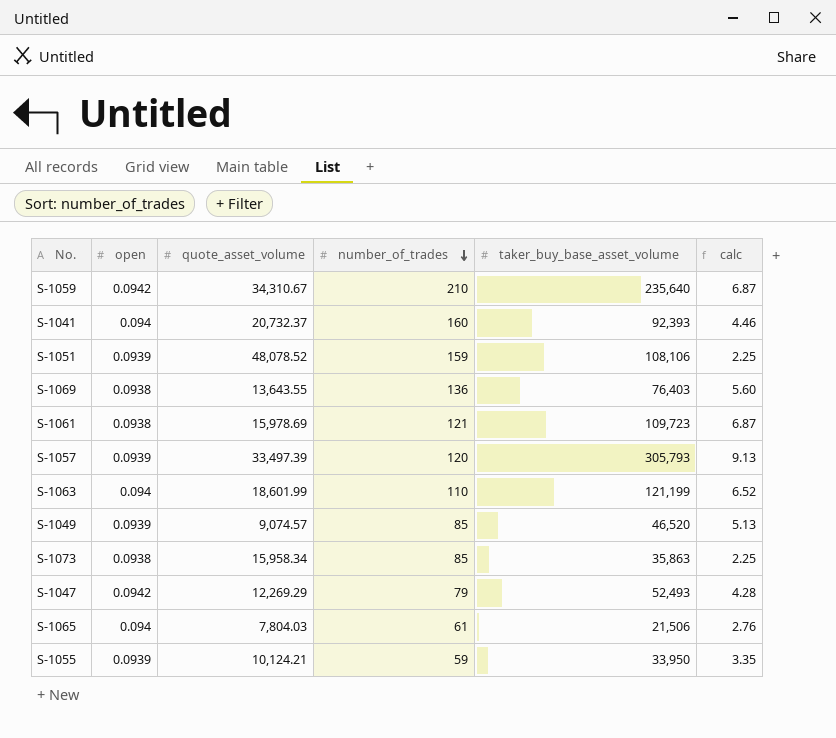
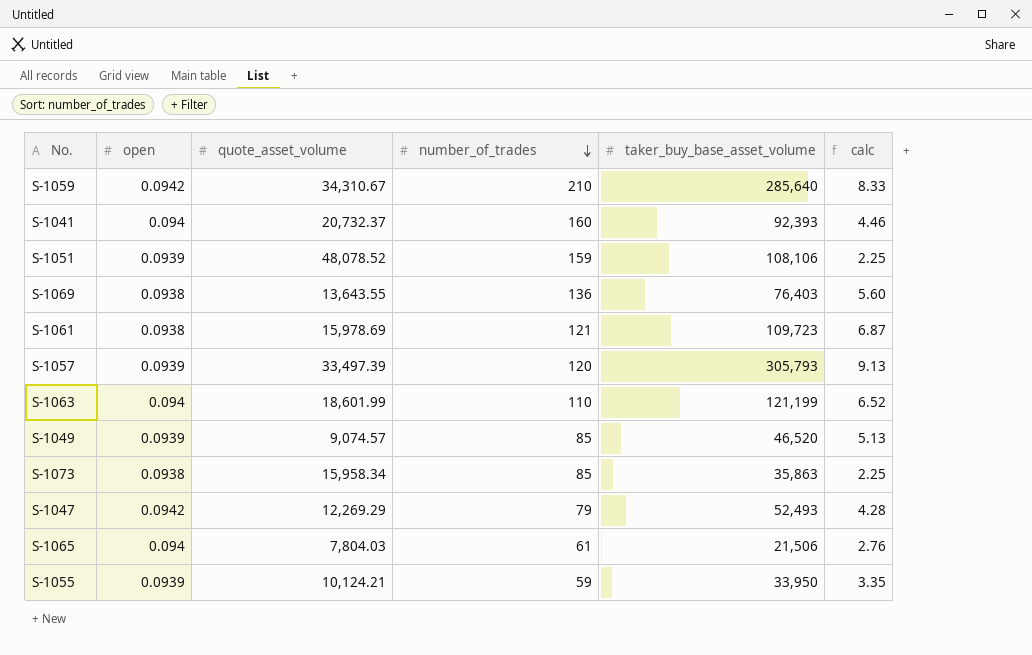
S-1059 | taker_buy_base_asset_volume: 235,640 -> 285,640
S-1059 | calc: 6.87 -> 8.33

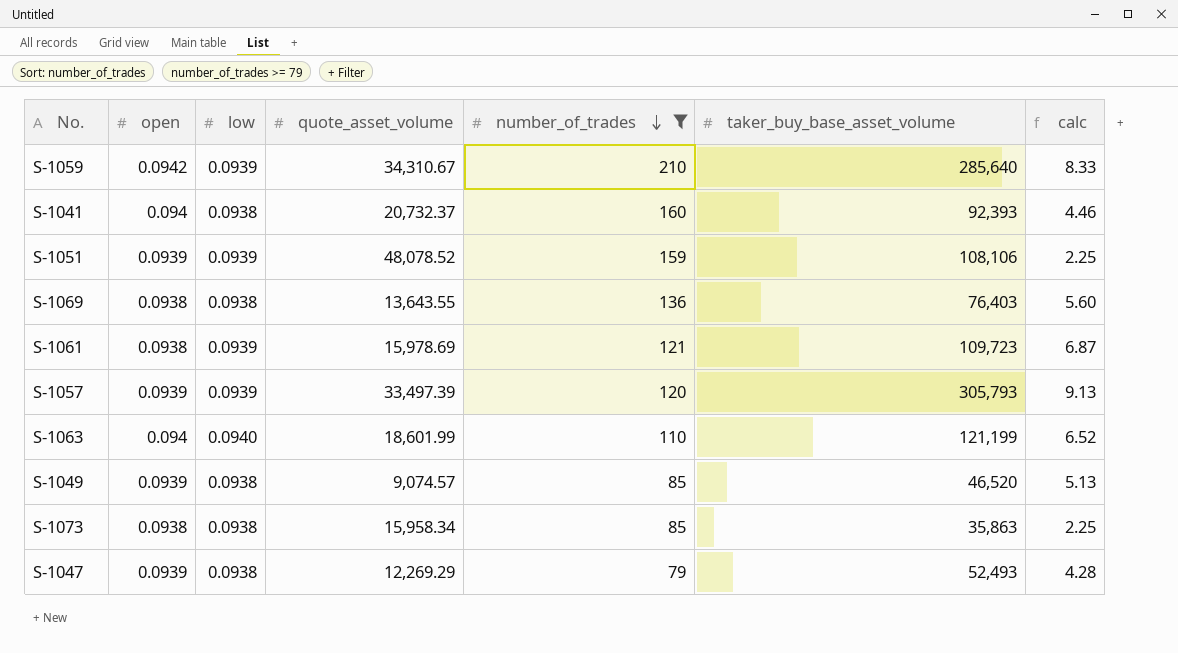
filter: none -> number_of_trades >= 79
column low | position: none -> 3
S-1047 | open: 0.0942 -> 0.0939

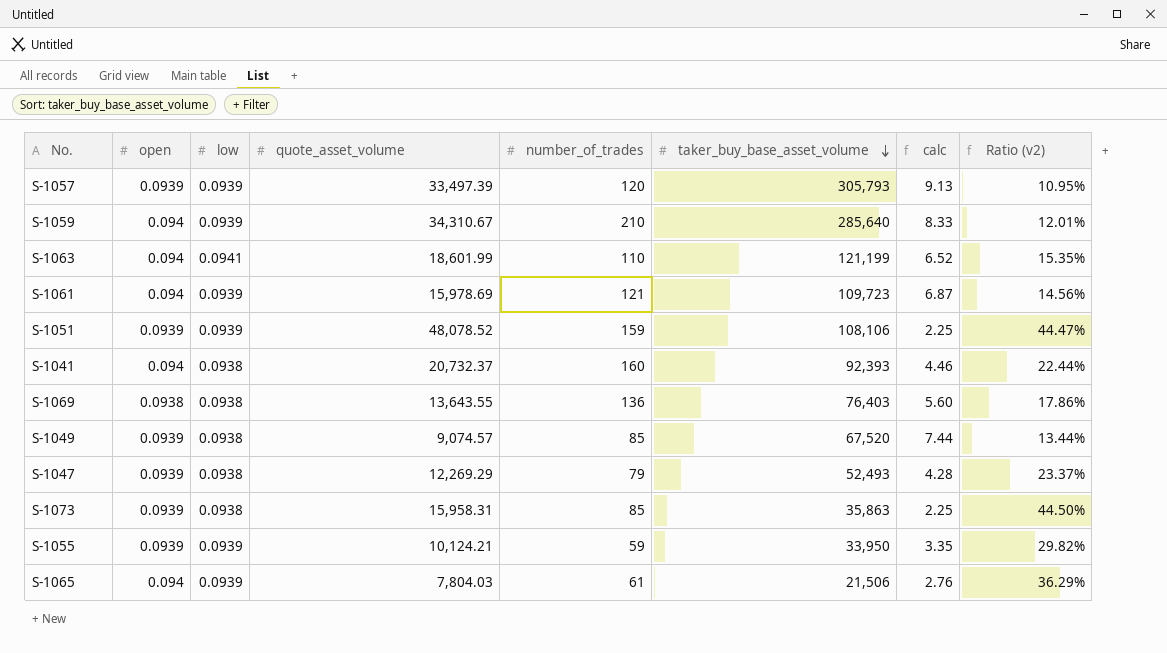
filter: number_of_trades >= 79 -> none
row order: number_of_trades descending -> taker_buy_base_asset_volume descending
column Ratio (v2) | formula: none -> [quote_asset_volume] / [taker_buy_base_asset_volume]
S-1059 | open: 0.0942 -> 0.094
S-1063 | low: 0.0940 -> 0.0941
S-1061 | open: 0.0938 -> 0.094
S-1049 | taker_buy_base_asset_volume: 46,520 -> 67,520
S-1049 | calc: 5.13 -> 7.44
S-1073 | open: 0.0938 -> 0.0939
S-1073 | quote_asset_volume: 15,958.34 -> 15,958.31

